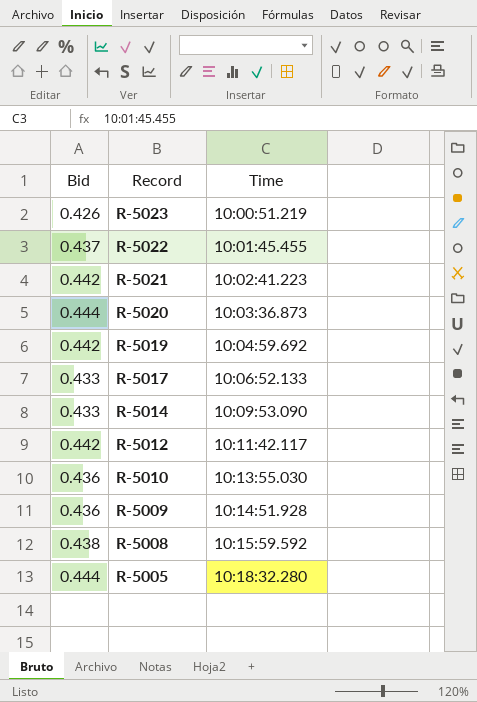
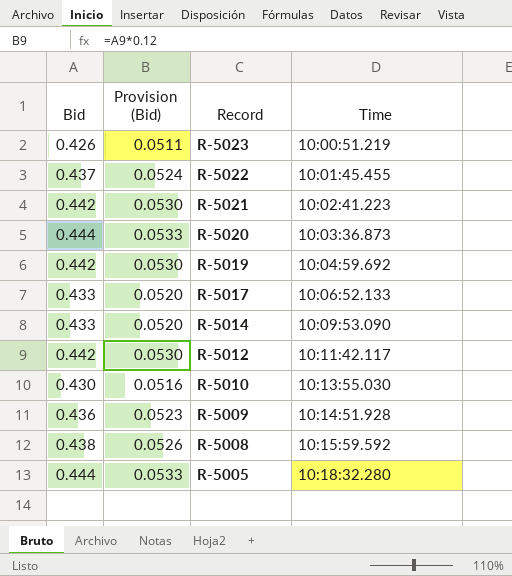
column Provision (Bid) | formula: none -> [Bid] * 0.12
R-5010 | Bid: 0.436 -> 0.430

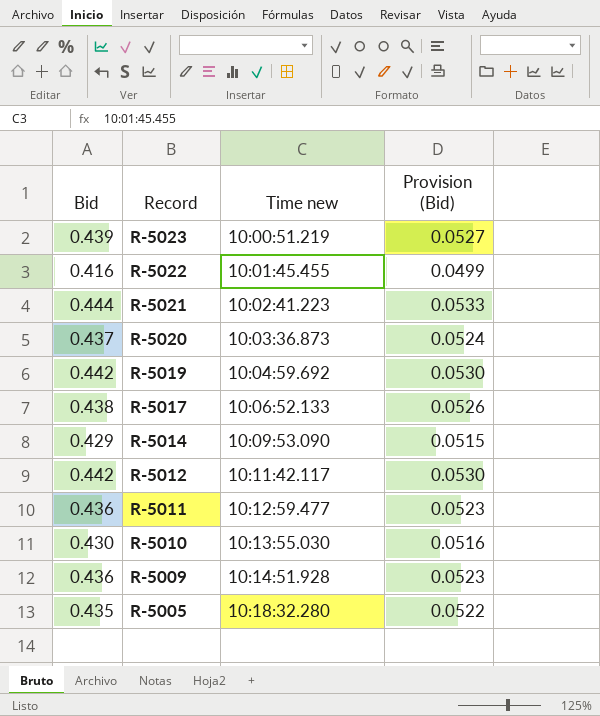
column name: Time -> Time new
column Provision (Bid) | position: 2 -> 4
row R-5008: 0.438 | 0.0526 | 10:15:59.592 -> none
R-5023 | Bid: 0.426 -> 0.439
R-5023 | Provision (Bid): 0.0511 -> 0.0527
R-5022 | Bid: 0.437 -> 0.416
R-5022 | Provision (Bid): 0.0524 -> 0.0499
R-5021 | Bid: 0.442 -> 0.444
R-5021 | Provision (Bid): 0.0530 -> 0.0533
R-5020 | Bid: 0.444 -> 0.437
R-5020 | Provision (Bid): 0.0533 -> 0.0524
R-5017 | Bid: 0.433 -> 0.438
R-5017 | Provision (Bid): 0.0520 -> 0.0526
R-5014 | Bid: 0.433 -> 0.429
R-5014 | Provision (Bid): 0.0520 -> 0.0515
row R-5011: none -> 0.436 | 10:12:59.477 | 0.0523
R-5005 | Bid: 0.444 -> 0.435
R-5005 | Provision (Bid): 0.0533 -> 0.0522

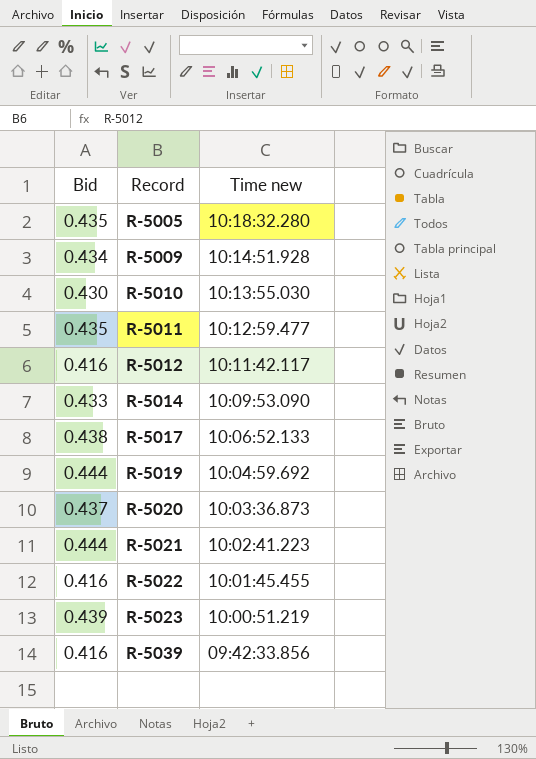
row order: Record descending -> Record ascending
column Provision (Bid) | formula: [Bid] * 0.12 -> none
R-5009 | Bid: 0.436 -> 0.434
R-5011 | Bid: 0.436 -> 0.435
R-5012 | Bid: 0.442 -> 0.416
R-5014 | Bid: 0.429 -> 0.433
R-5019 | Bid: 0.442 -> 0.444
row R-5039: none -> 0.416 | 09:42:33.856

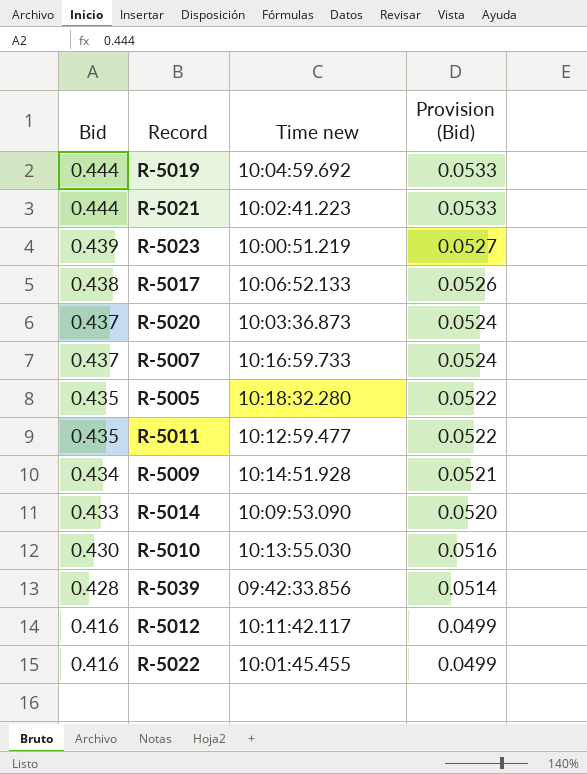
row order: Record ascending -> Bid descending
column Provision (Bid) | formula: none -> [Bid] * 0.12
row R-5007: none -> 0.437 | 10:16:59.733 | 0.0524
R-5039 | Bid: 0.416 -> 0.428

